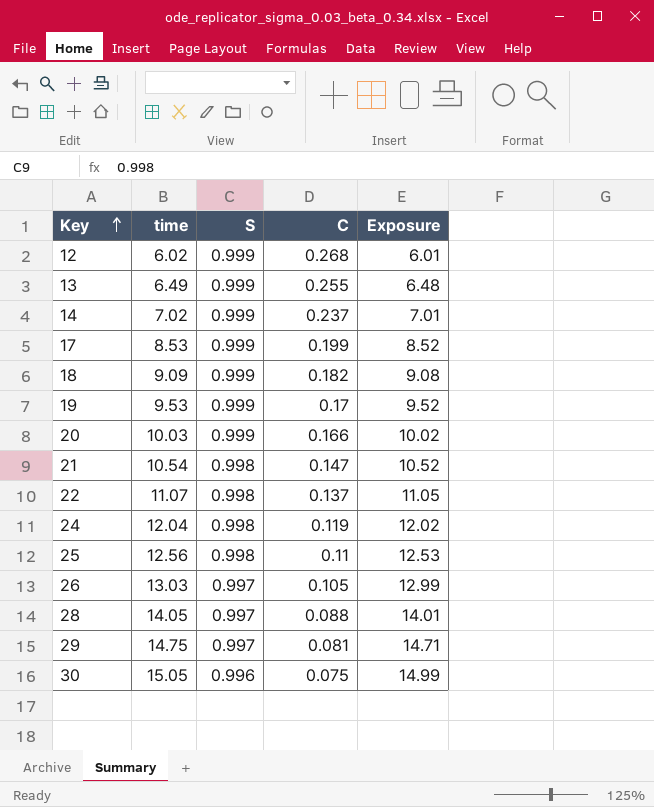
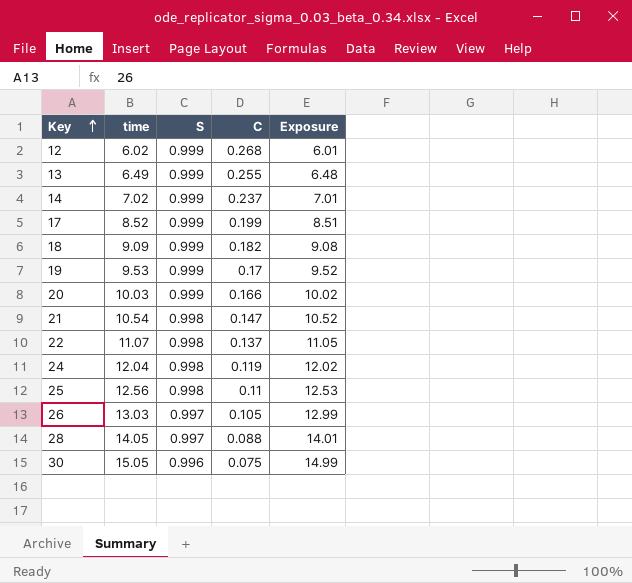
row 29: 14.75 | 0.997 | 0.081 | 14.71 -> none
17 | time: 8.53 -> 8.52
17 | Exposure: 8.52 -> 8.51

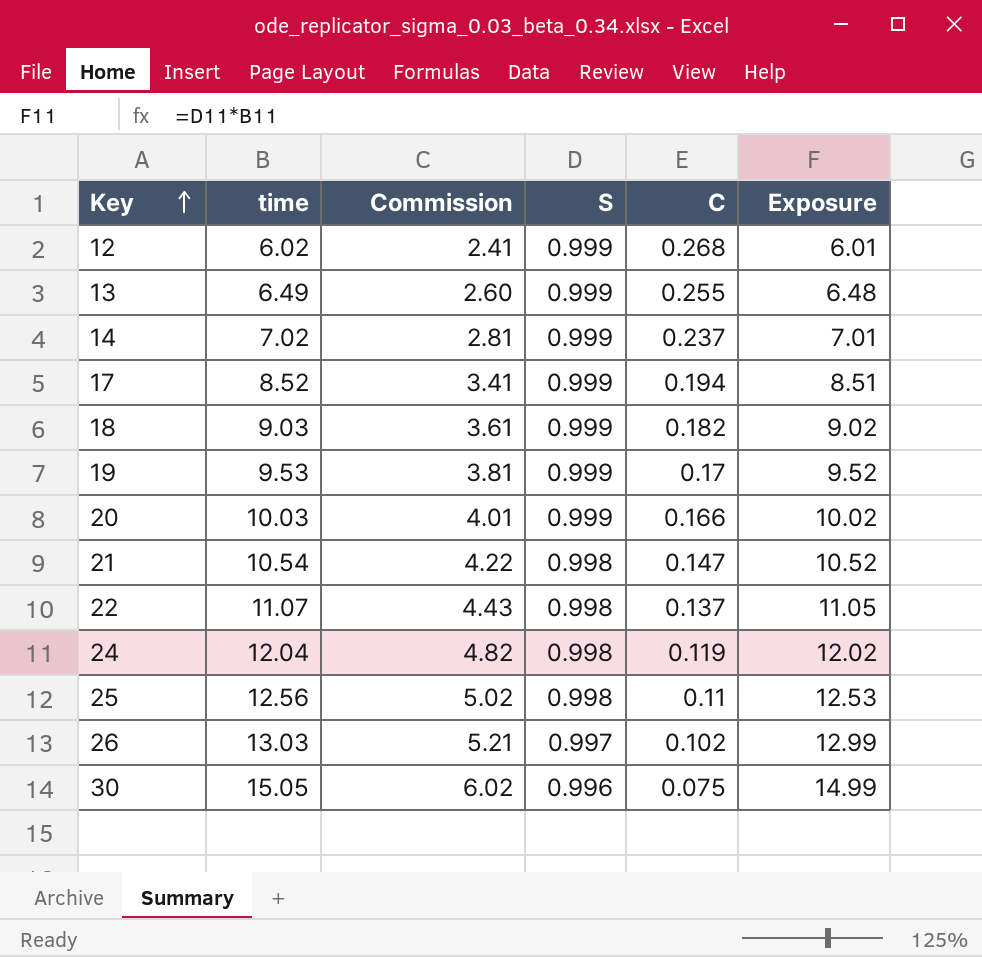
column Commission | formula: none -> [time] * 0.4
row 28: 14.05 | 0.997 | 0.088 | 14.01 -> none
17 | C: 0.199 -> 0.194
18 | time: 9.09 -> 9.03
18 | Exposure: 9.08 -> 9.02
26 | C: 0.105 -> 0.102

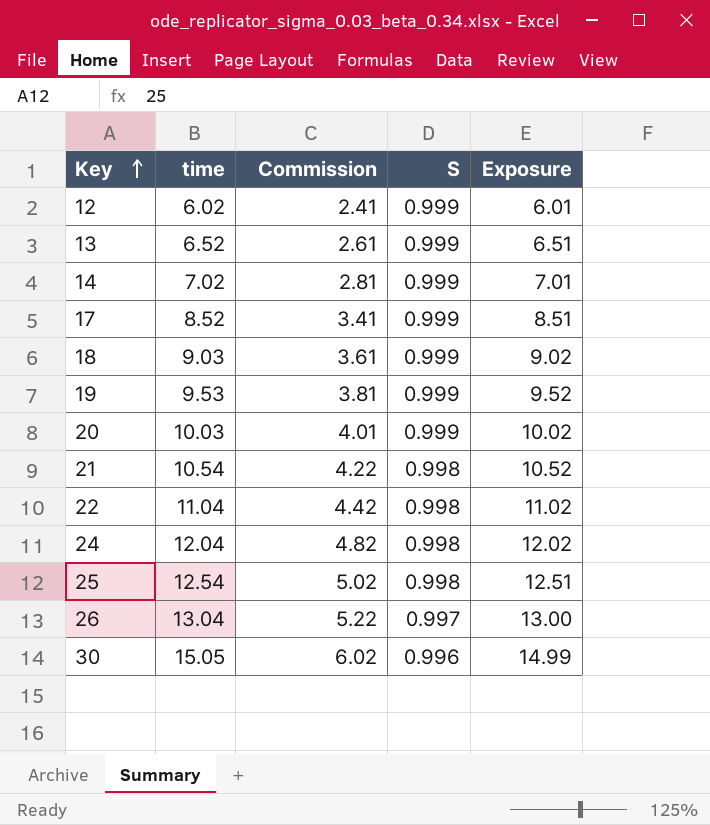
column C | position: 5 -> none
13 | time: 6.49 -> 6.52
13 | Commission: 2.60 -> 2.61
13 | Exposure: 6.48 -> 6.51
22 | time: 11.07 -> 11.04
22 | Commission: 4.43 -> 4.42
22 | Exposure: 11.05 -> 11.02
25 | time: 12.56 -> 12.54
25 | Exposure: 12.53 -> 12.51
26 | time: 13.03 -> 13.04
26 | Commission: 5.21 -> 5.22
26 | Exposure: 12.99 -> 13.00

